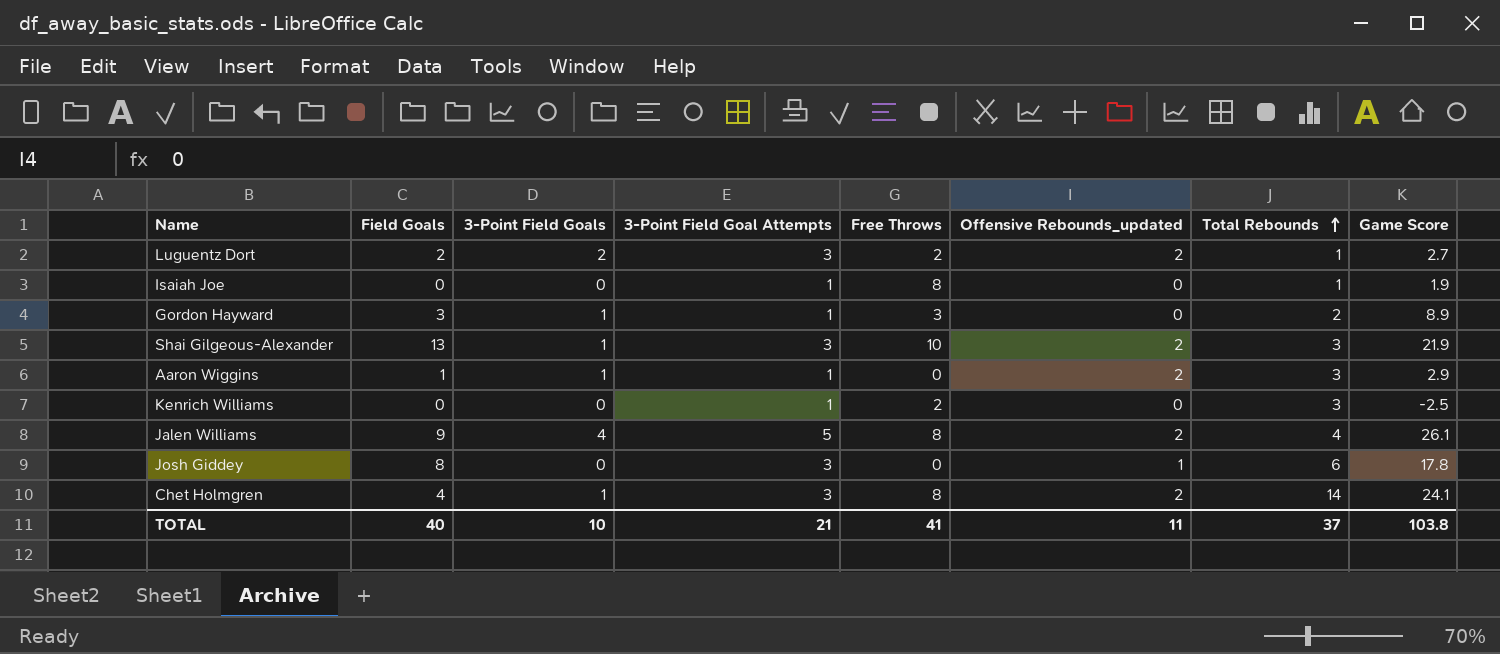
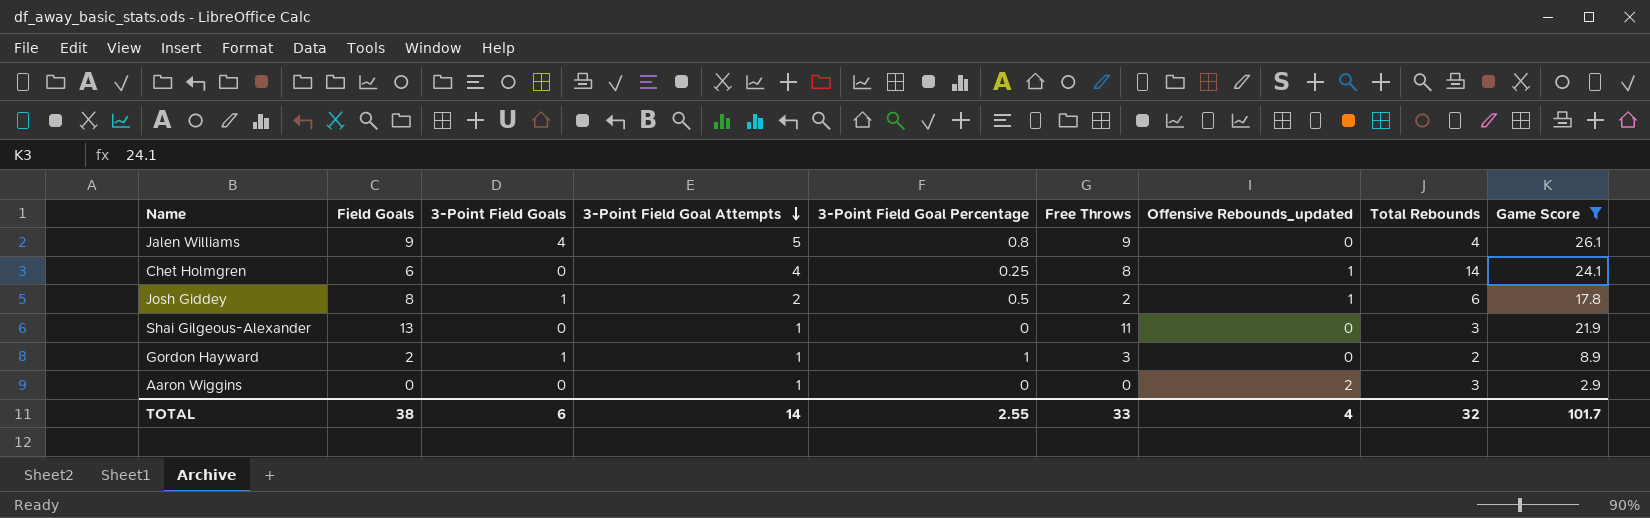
filter: none -> Game Score >= 2.9
row order: Total Rebounds ascending -> 3-Point Field Goal Attempts descending
column 3-Point Field Goal Percentage | position: none -> 5
Jalen Williams | Free Throws: 8 -> 9
Jalen Williams | Offensive Rebounds_updated: 2 -> 0
Chet Holmgren | Field Goals: 4 -> 6
Chet Holmgren | 3-Point Field Goals: 1 -> 0
Chet Holmgren | 3-Point Field Goal Attempts: 3 -> 4
Chet Holmgren | Offensive Rebounds_updated: 2 -> 1
Josh Giddey | 3-Point Field Goals: 0 -> 1
Josh Giddey | 3-Point Field Goal Attempts: 3 -> 2
Josh Giddey | Free Throws: 0 -> 2
Shai Gilgeous-Alexander | 3-Point Field Goals: 1 -> 0
Shai Gilgeous-Alexander | 3-Point Field Goal Attempts: 3 -> 1
Shai Gilgeous-Alexander | Free Throws: 10 -> 11
Shai Gilgeous-Alexander | Offensive Rebounds_updated: 2 -> 0
Gordon Hayward | Field Goals: 3 -> 2
Aaron Wiggins | Field Goals: 1 -> 0
Aaron Wiggins | 3-Point Field Goals: 1 -> 0
TOTAL | Field Goals: 40 -> 38
TOTAL | 3-Point Field Goals: 10 -> 6
TOTAL | 3-Point Field Goal Attempts: 21 -> 14
TOTAL | Free Throws: 41 -> 33
TOTAL | Offensive Rebounds_updated: 11 -> 4
TOTAL | Total Rebounds: 37 -> 32
TOTAL | Game Score: 103.8 -> 101.7

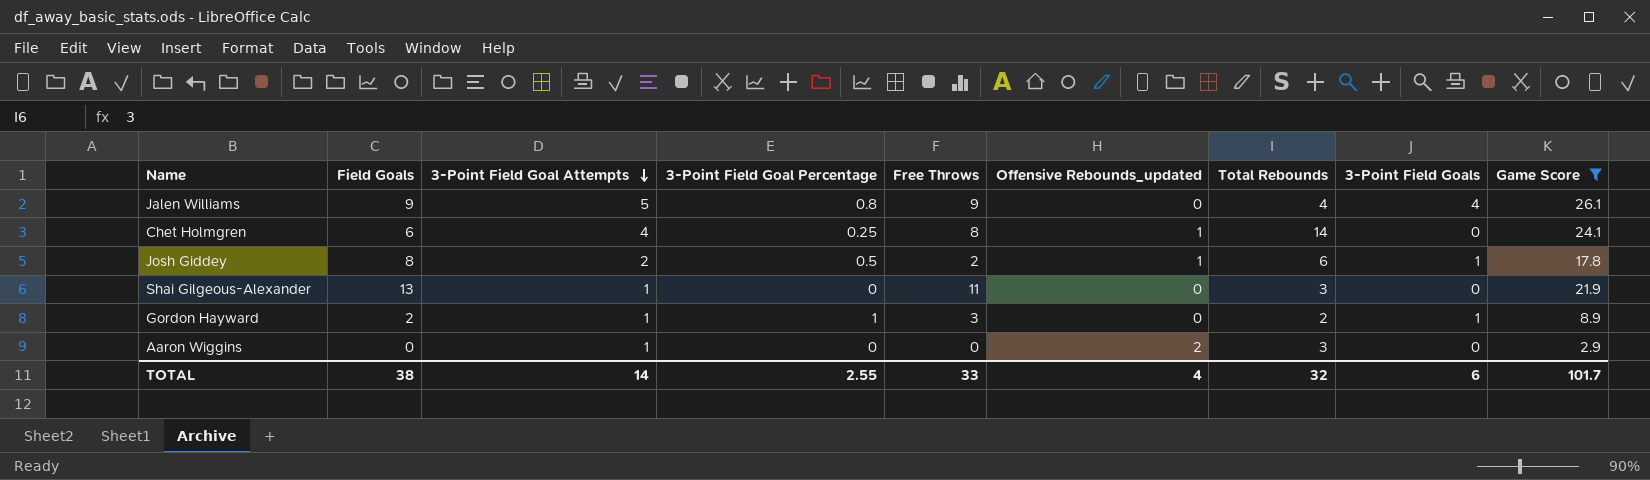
column 3-Point Field Goals | position: 3 -> 8

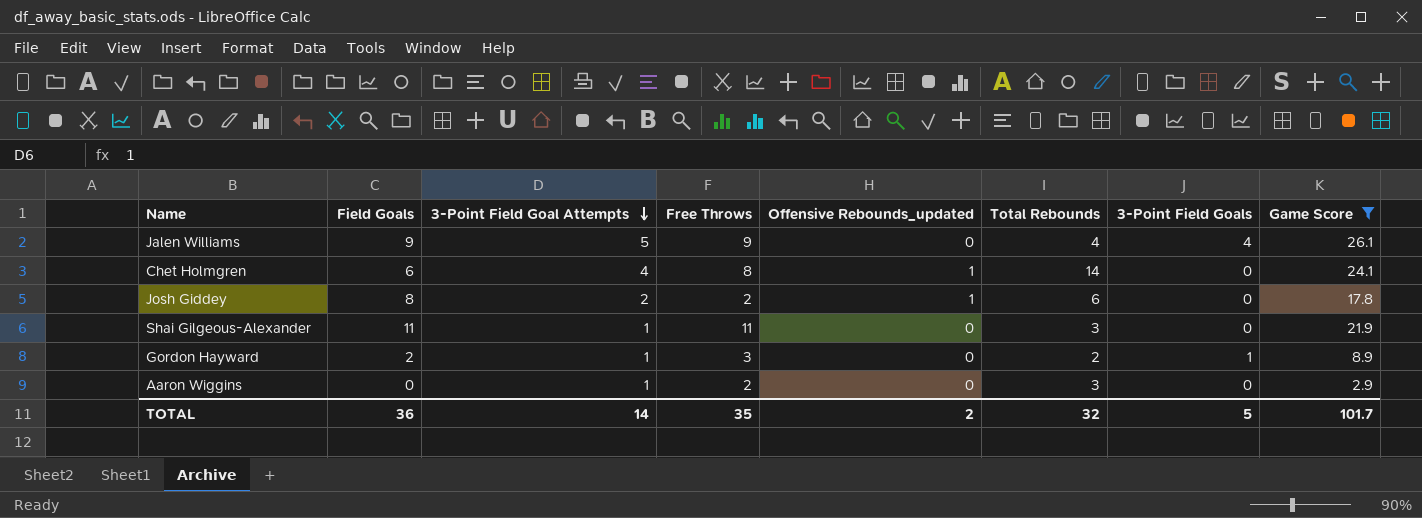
column 3-Point Field Goal Percentage | position: 4 -> none
Josh Giddey | 3-Point Field Goals: 1 -> 0
Shai Gilgeous-Alexander | Field Goals: 13 -> 11
Aaron Wiggins | Free Throws: 0 -> 2
Aaron Wiggins | Offensive Rebounds_updated: 2 -> 0
TOTAL | Field Goals: 38 -> 36
TOTAL | Free Throws: 33 -> 35
TOTAL | Offensive Rebounds_updated: 4 -> 2
TOTAL | 3-Point Field Goals: 6 -> 5

